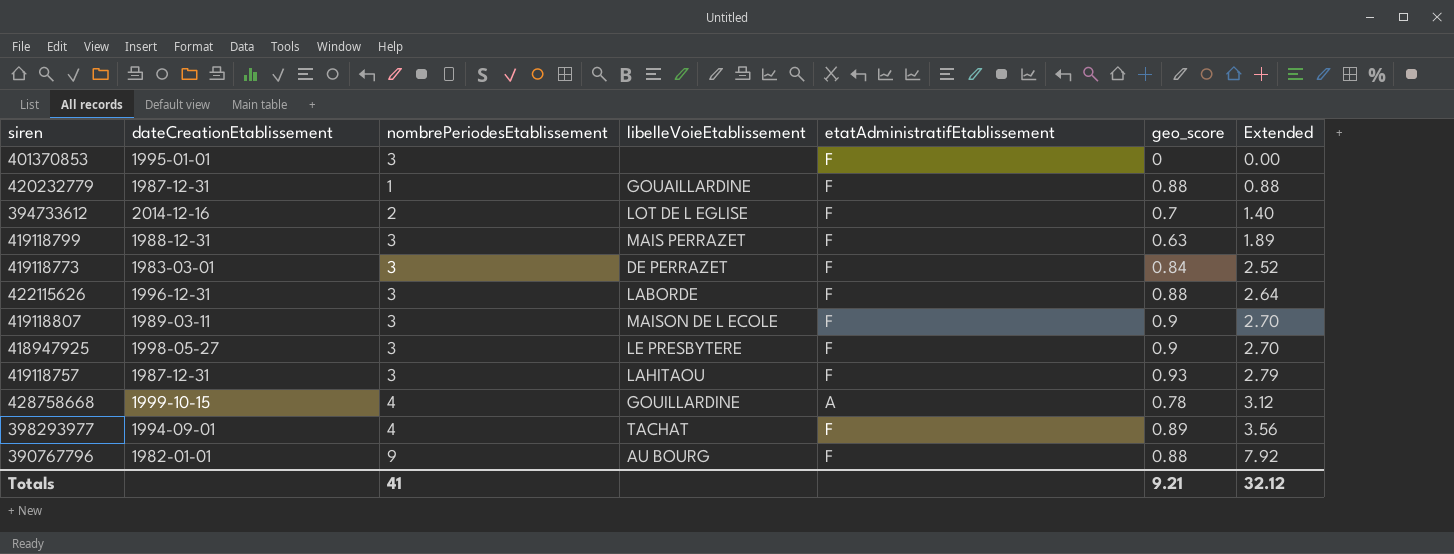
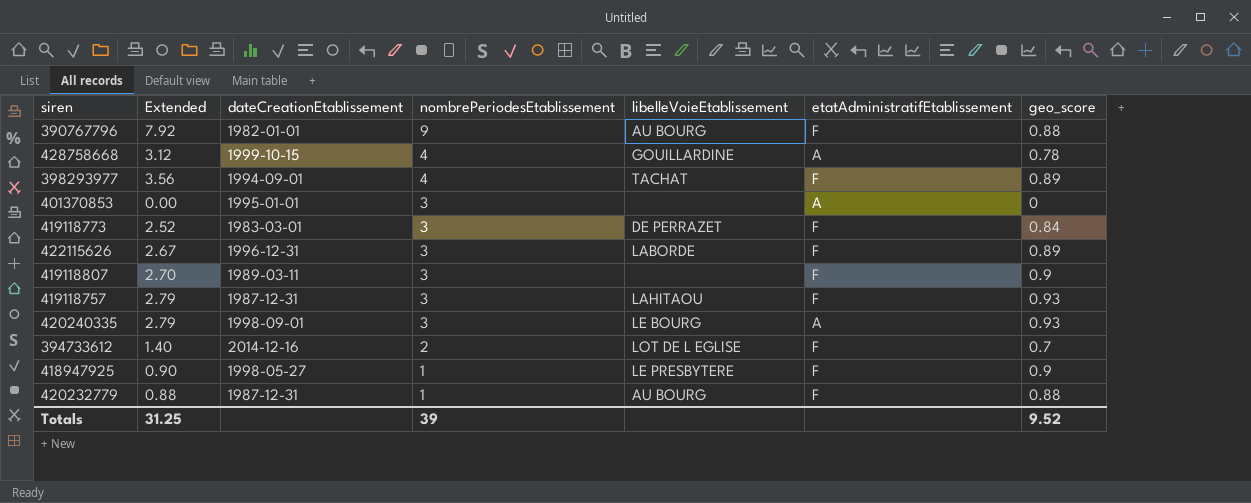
row order: Extended ascending -> nombrePeriodesEtablissement descending
column Extended | position: 7 -> 2
row 419118799: 1988-12-31 | 3 | MAIS PERRAZET | F | 0.63 | 1.89 -> none
401370853 | etatAdministratifEtablissement: F -> A
422115626 | Extended: 2.64 -> 2.67
422115626 | geo_score: 0.88 -> 0.89
419118807 | libelleVoieEtablissement: MAISON DE L ECOLE -> none
row 420240335: none -> 2.79 | 1998-09-01 | 3 | LE BOURG | A | 0.93
418947925 | Extended: 2.70 -> 0.90
418947925 | nombrePeriodesEtablissement: 3 -> 1
420232779 | libelleVoieEtablissement: GOUAILLARDINE -> AU BOURG
Totals | Extended: 32.12 -> 31.25
Totals | nombrePeriodesEtablissement: 41 -> 39
Totals | geo_score: 9.21 -> 9.52

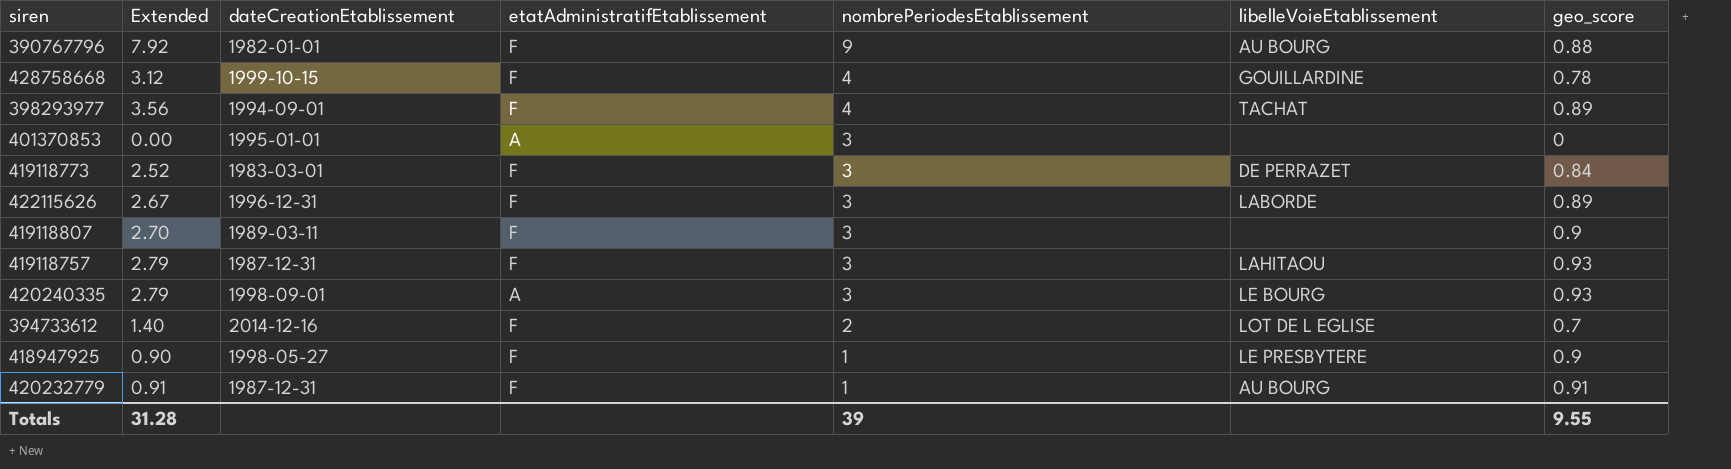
column etatAdministratifEtablissement | position: 6 -> 4
428758668 | etatAdministratifEtablissement: A -> F
420232779 | Extended: 0.88 -> 0.91
420232779 | geo_score: 0.88 -> 0.91
Totals | Extended: 31.25 -> 31.28
Totals | geo_score: 9.52 -> 9.55

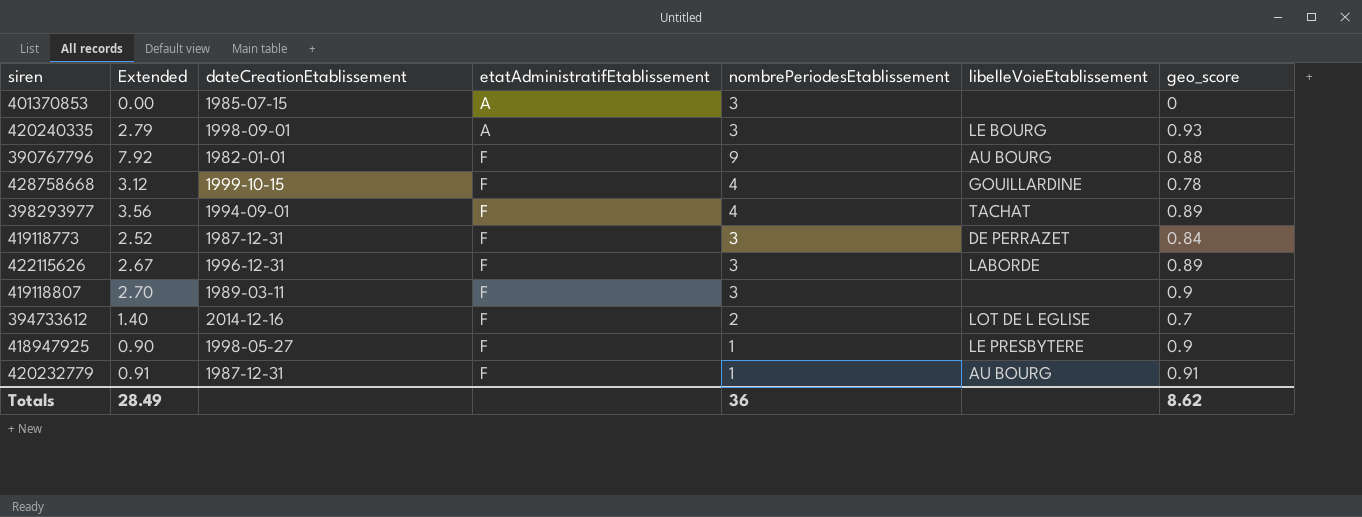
row order: nombrePeriodesEtablissement descending -> etatAdministratifEtablissement ascending
row 419118757: 2.79 | 1987-12-31 | F | 3 | LAHITAOU | 0.93 -> none
401370853 | dateCreationEtablissement: 1995-01-01 -> 1985-07-15
419118773 | dateCreationEtablissement: 1983-03-01 -> 1987-12-31
Totals | Extended: 31.28 -> 28.49
Totals | nombrePeriodesEtablissement: 39 -> 36
Totals | geo_score: 9.55 -> 8.62

